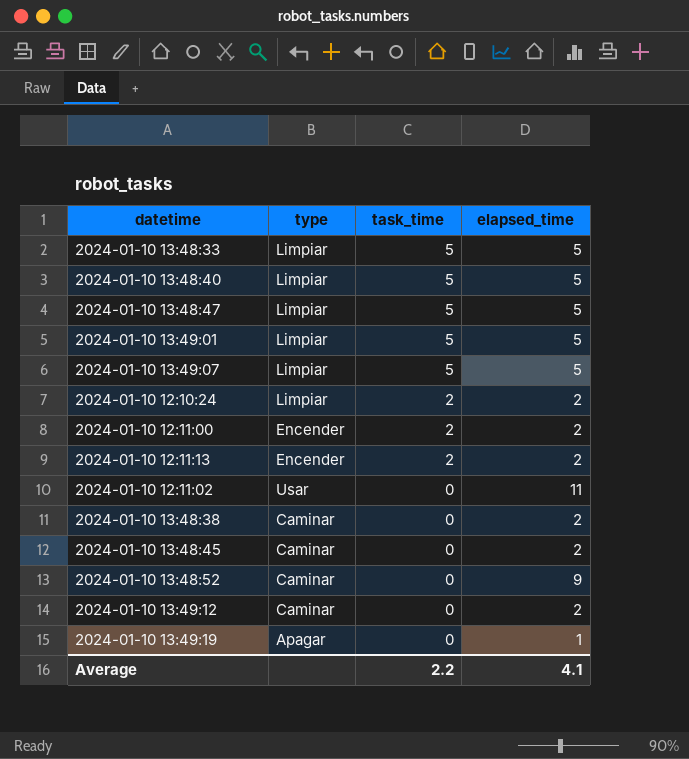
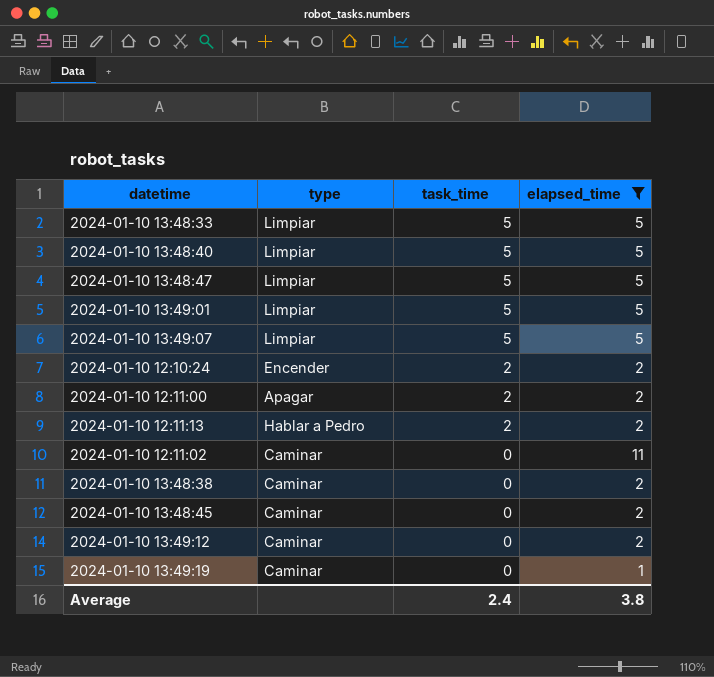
filter: none -> elapsed_time != 9
2024-01-10 12:10:24 | type: Limpiar -> Encender
2024-01-10 12:11:00 | type: Encender -> Apagar
2024-01-10 12:11:13 | type: Encender -> Hablar a Pedro
2024-01-10 12:11:02 | type: Usar -> Caminar
2024-01-10 13:49:19 | type: Apagar -> Caminar
Average | task_time: 2.2 -> 2.4
Average | elapsed_time: 4.1 -> 3.8

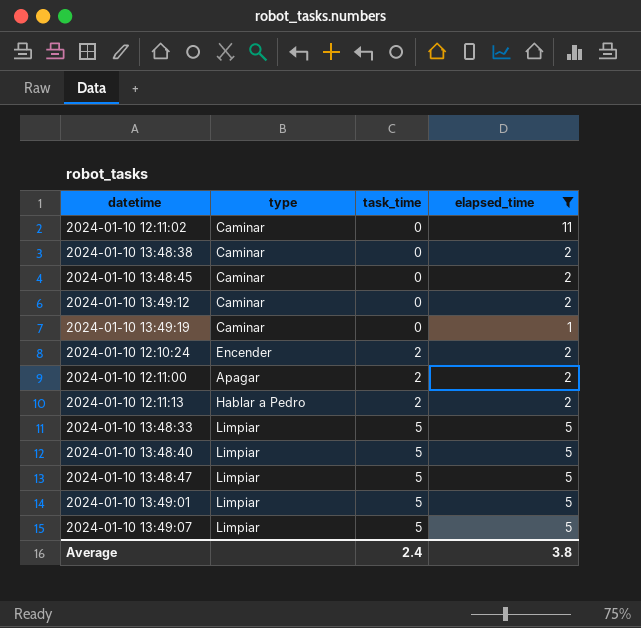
row order: task_time descending -> task_time ascending

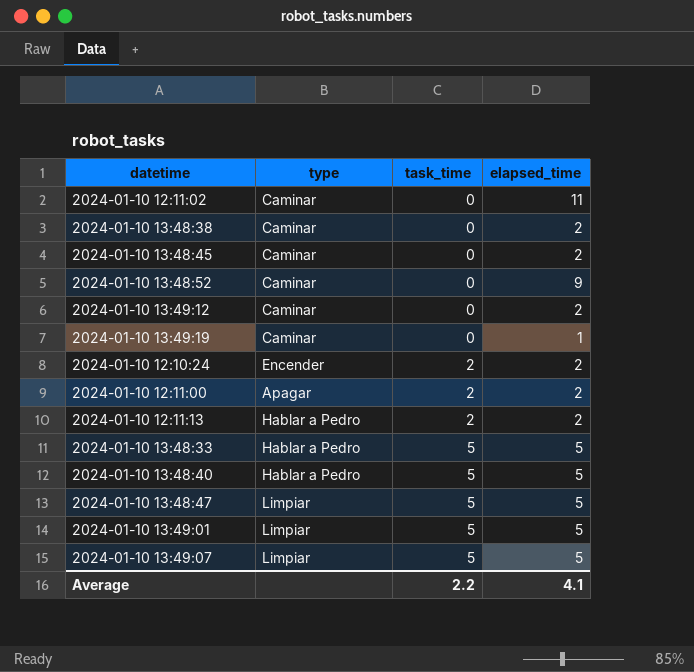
filter: elapsed_time != 9 -> none
2024-01-10 13:48:33 | type: Limpiar -> Hablar a Pedro
2024-01-10 13:48:40 | type: Limpiar -> Hablar a Pedro
Average | task_time: 2.4 -> 2.2
Average | elapsed_time: 3.8 -> 4.1

